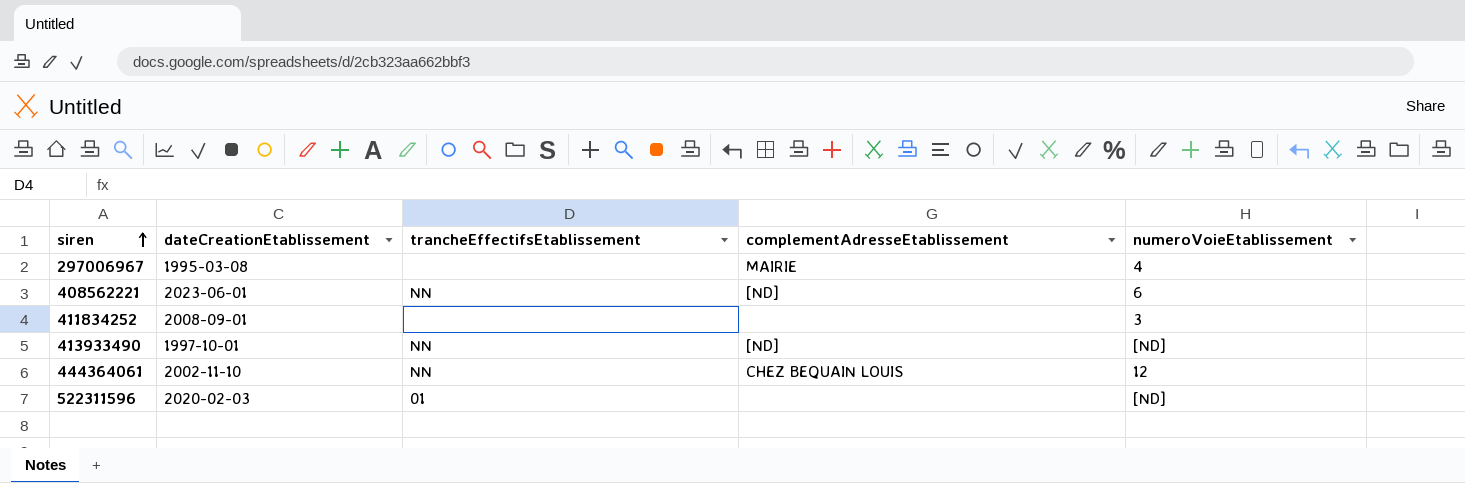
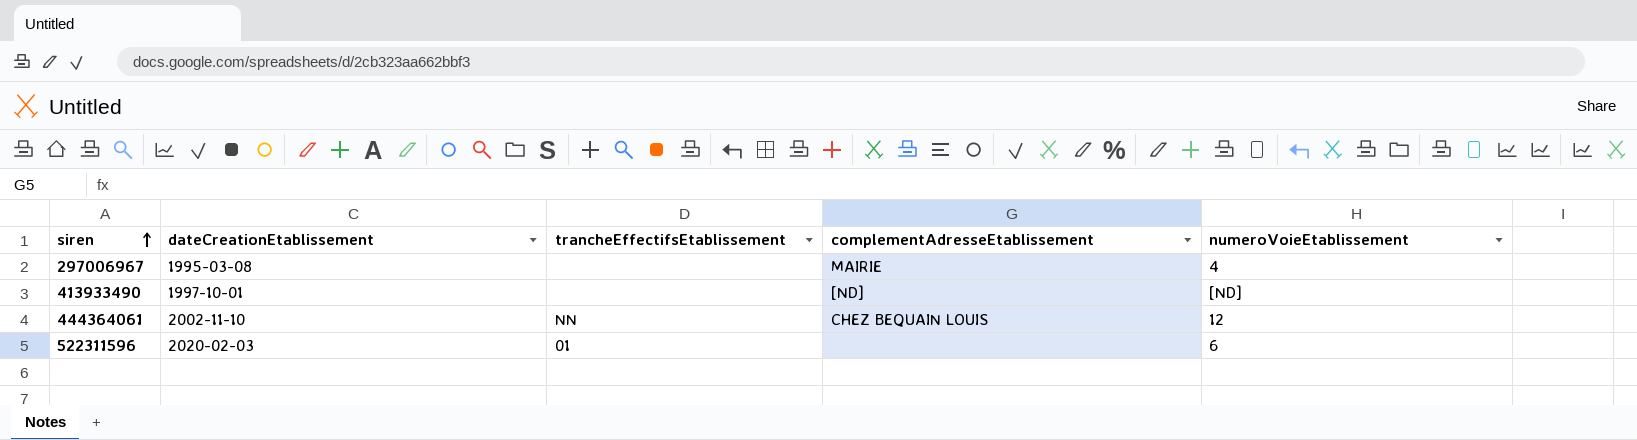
row 408562221: 2023-06-01 | NN | [ND] | 6 -> none
row 411834252: 2008-09-01 | none | none | 3 -> none
413933490 | trancheEffectifsEtablissement: NN -> none
522311596 | numeroVoieEtablissement: [ND] -> 6

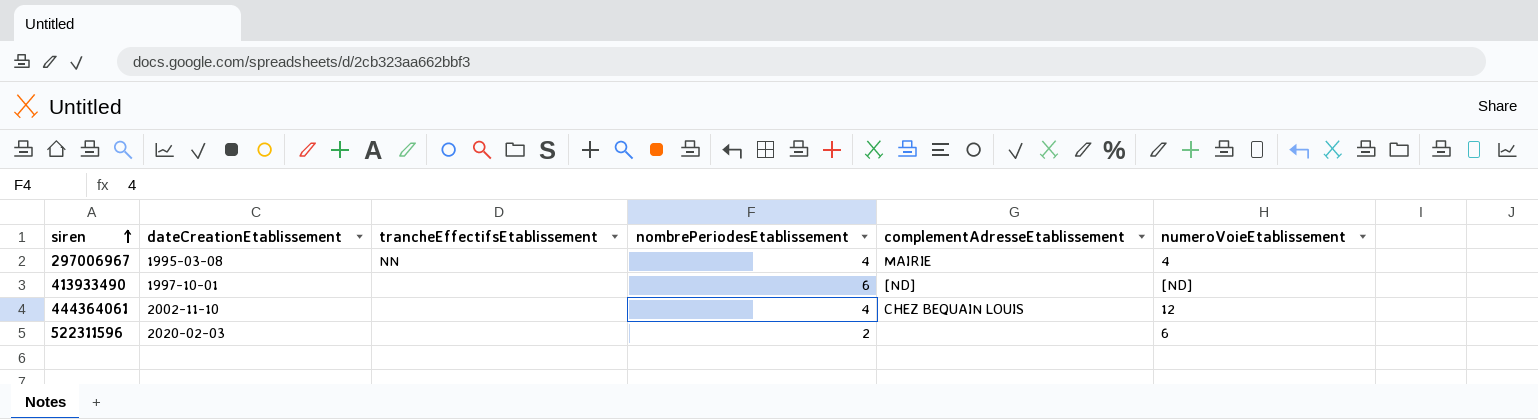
column nombrePeriodesEtablissement | position: none -> 4
297006967 | trancheEffectifsEtablissement: none -> NN
444364061 | trancheEffectifsEtablissement: NN -> none
522311596 | trancheEffectifsEtablissement: 01 -> none

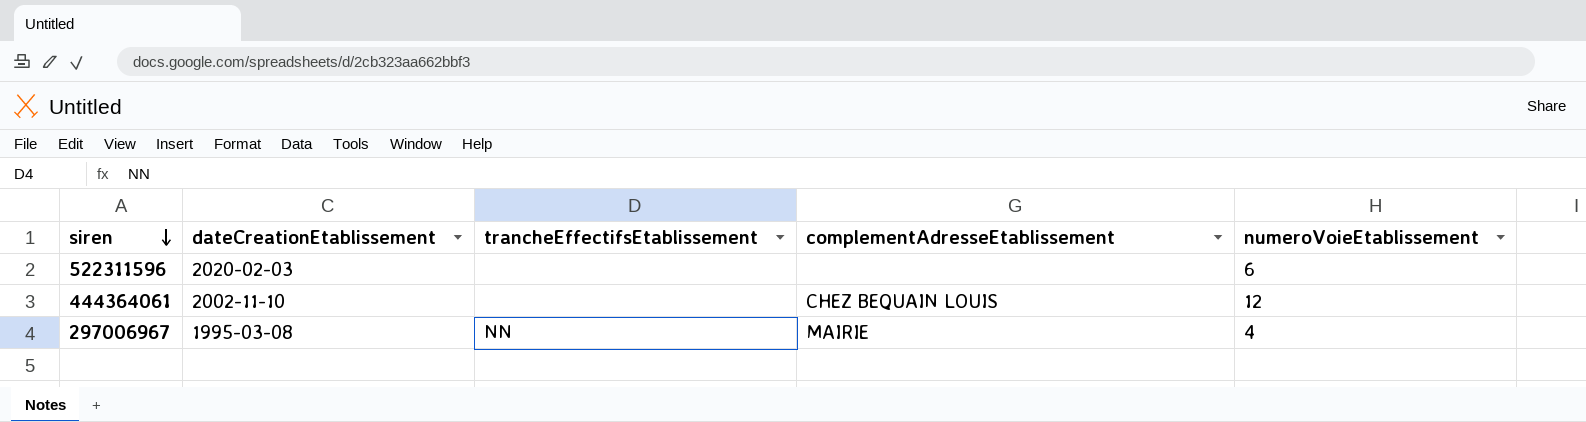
row order: siren ascending -> siren descending
column nombrePeriodesEtablissement | position: 4 -> none
row 413933490: 1997-10-01 | none | 6 | [ND] | [ND] -> none

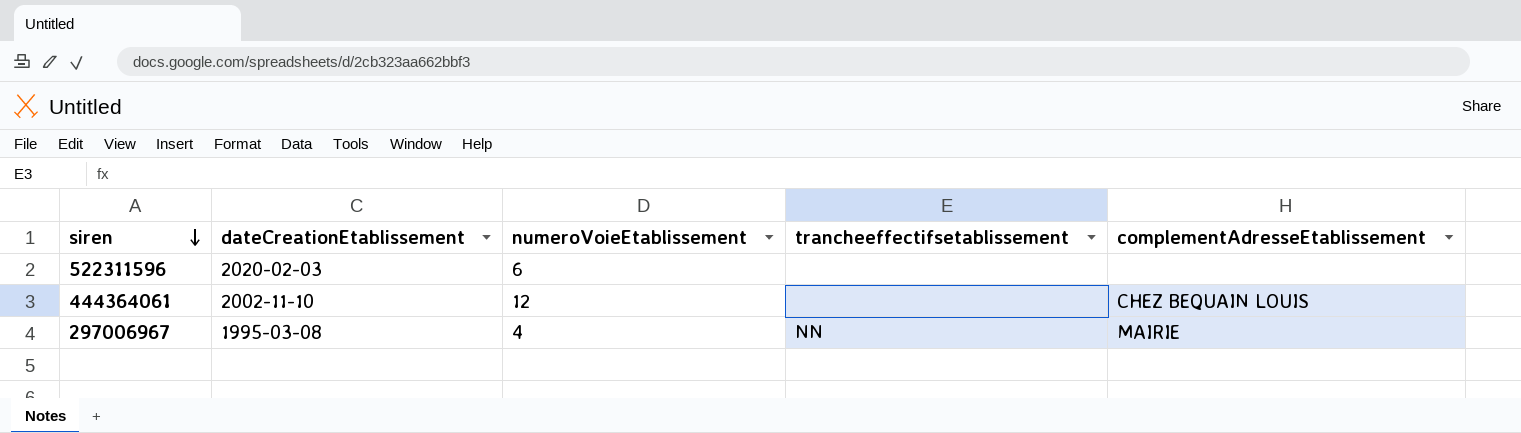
column numeroVoieEtablissement | position: 5 -> 3
column name: trancheEffectifsEtablissement -> trancheeffectifsetablissement

